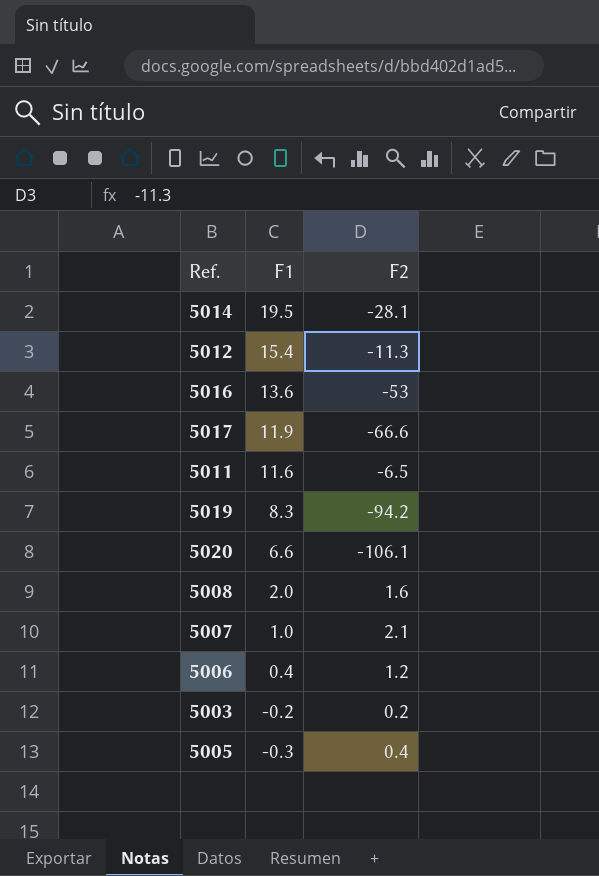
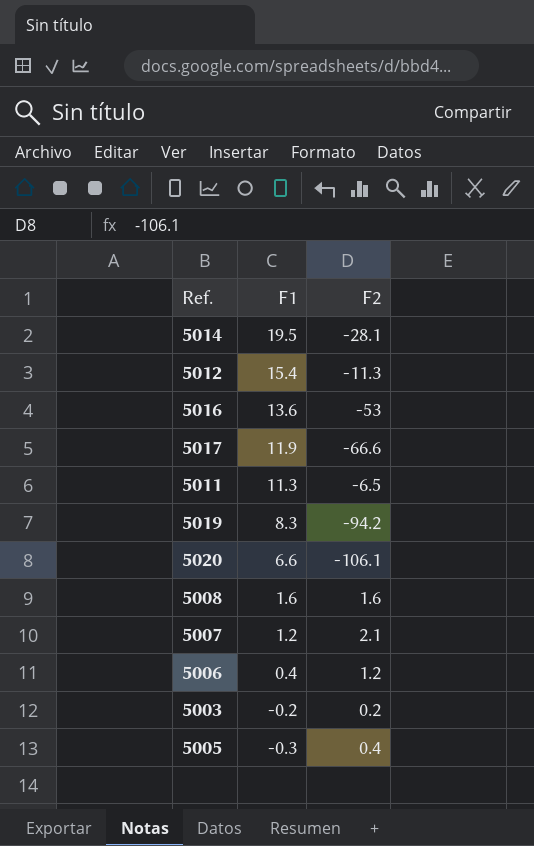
5011 | F1: 11.6 -> 11.3
5008 | F1: 2.0 -> 1.6
5007 | F1: 1.0 -> 1.2

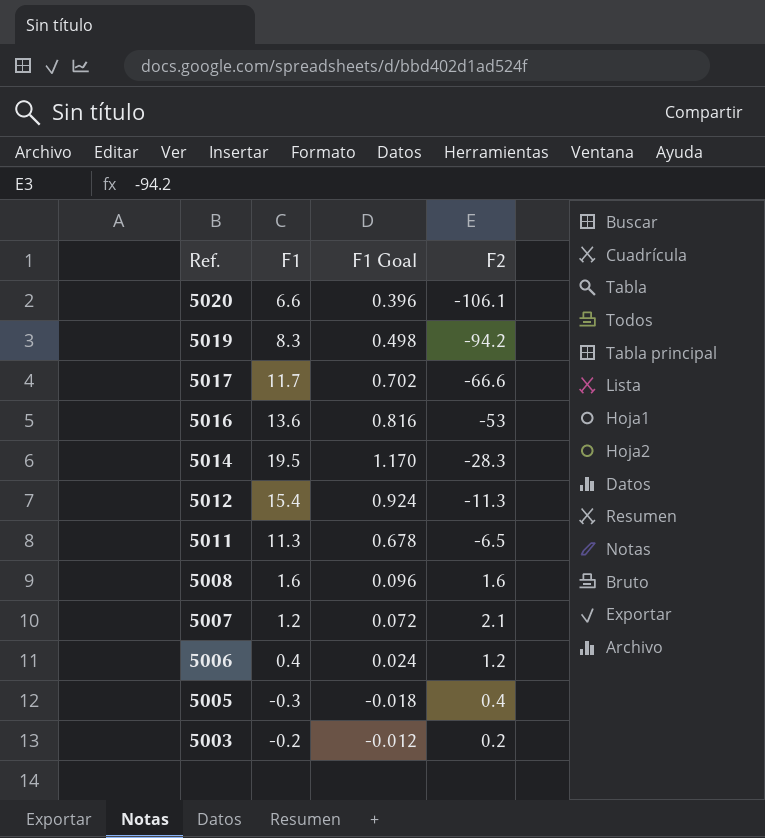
row order: F1 descending -> Ref. descending
column F1 Goal | formula: none -> [F1] * 0.06
5017 | F1: 11.9 -> 11.7
5014 | F2: -28.1 -> -28.3

